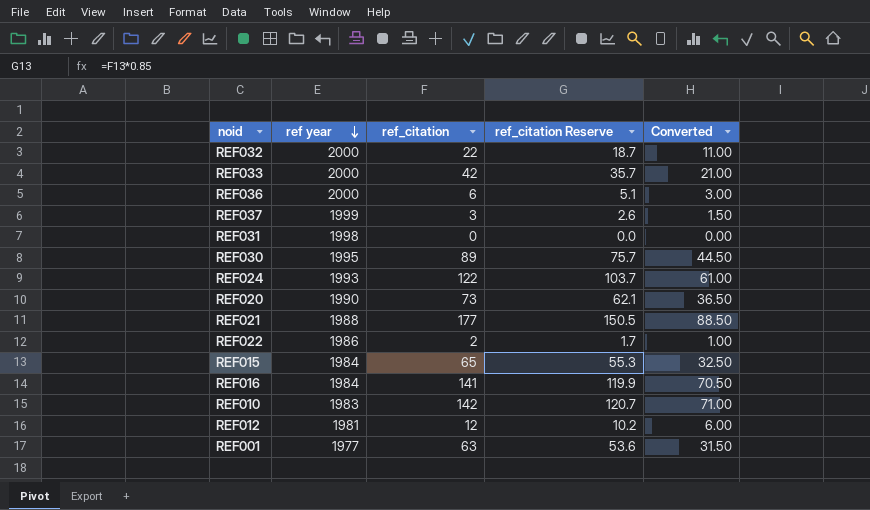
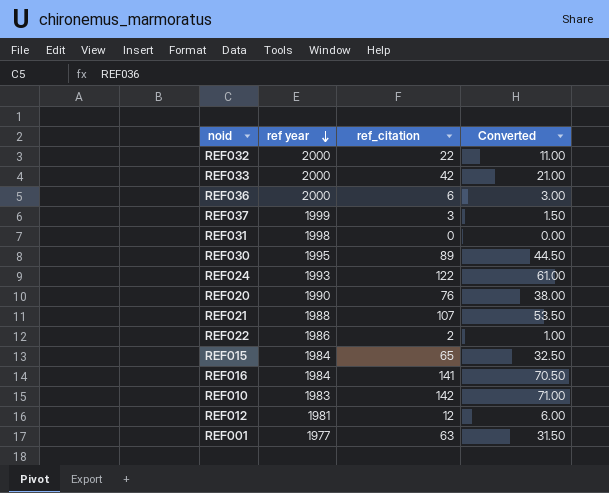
column ref_citation Reserve | formula: [ref_citation] * 0.85 -> none
REF020 | ref_citation: 73 -> 76
REF020 | Converted: 36.50 -> 38.00
REF021 | ref_citation: 177 -> 107
REF021 | Converted: 88.50 -> 53.50

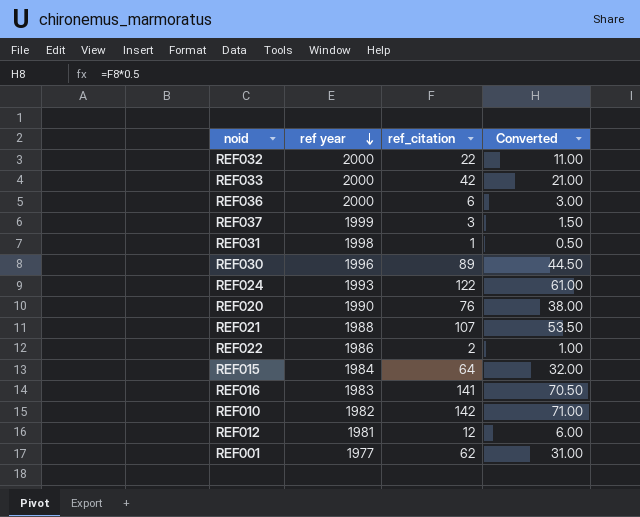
REF031 | ref_citation: 0 -> 1
REF031 | Converted: 0.00 -> 0.50
REF030 | ref year: 1995 -> 1996
REF015 | ref_citation: 65 -> 64
REF015 | Converted: 32.50 -> 32.00
REF016 | ref year: 1984 -> 1983
REF010 | ref year: 1983 -> 1982
REF001 | ref_citation: 63 -> 62
REF001 | Converted: 31.50 -> 31.00

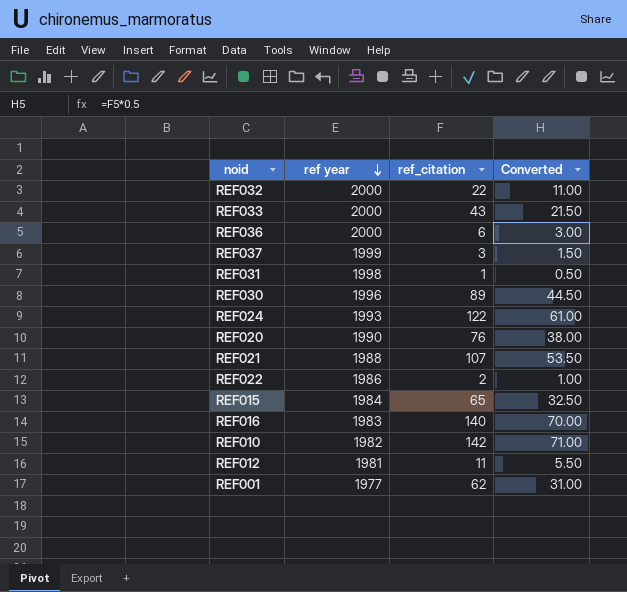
REF033 | ref_citation: 42 -> 43
REF033 | Converted: 21.00 -> 21.50
REF015 | ref_citation: 64 -> 65
REF015 | Converted: 32.00 -> 32.50
REF016 | ref_citation: 141 -> 140
REF016 | Converted: 70.50 -> 70.00
REF012 | ref_citation: 12 -> 11
REF012 | Converted: 6.00 -> 5.50

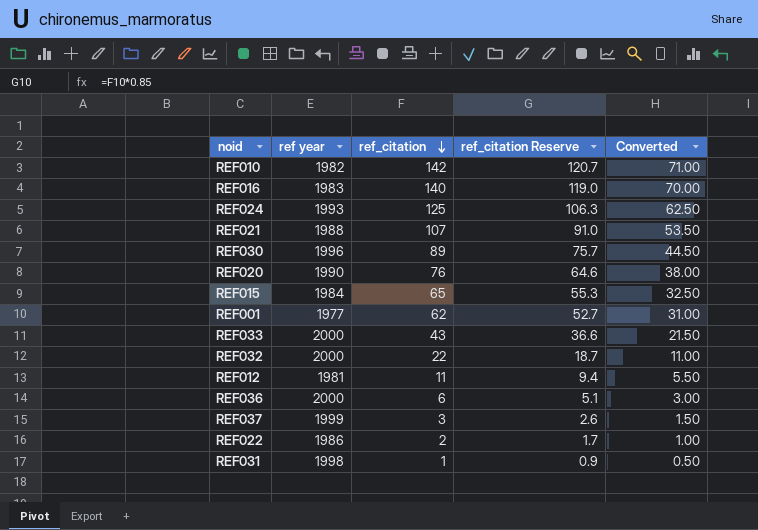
row order: ref year descending -> ref_citation descending
column ref_citation Reserve | formula: none -> [ref_citation] * 0.85
REF024 | ref_citation: 122 -> 125
REF024 | Converted: 61.00 -> 62.50

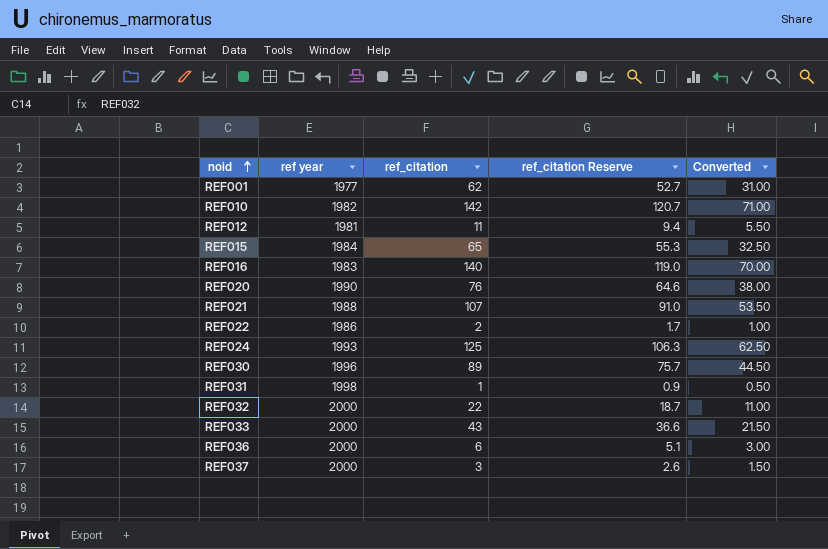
row order: ref_citation descending -> noid ascending
REF037 | ref year: 1999 -> 2000

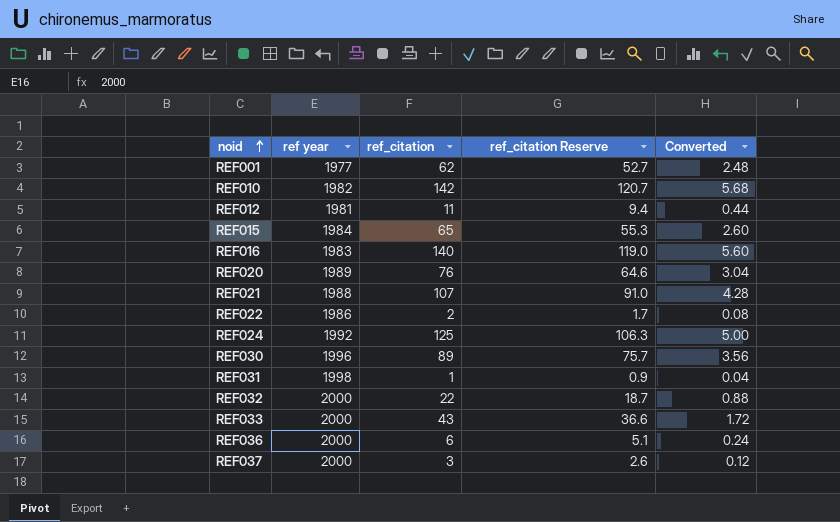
column Converted | formula: [ref_citation] * 0.5 -> [ref_citation] * 0.04
REF020 | ref year: 1990 -> 1989
REF024 | ref year: 1993 -> 1992

